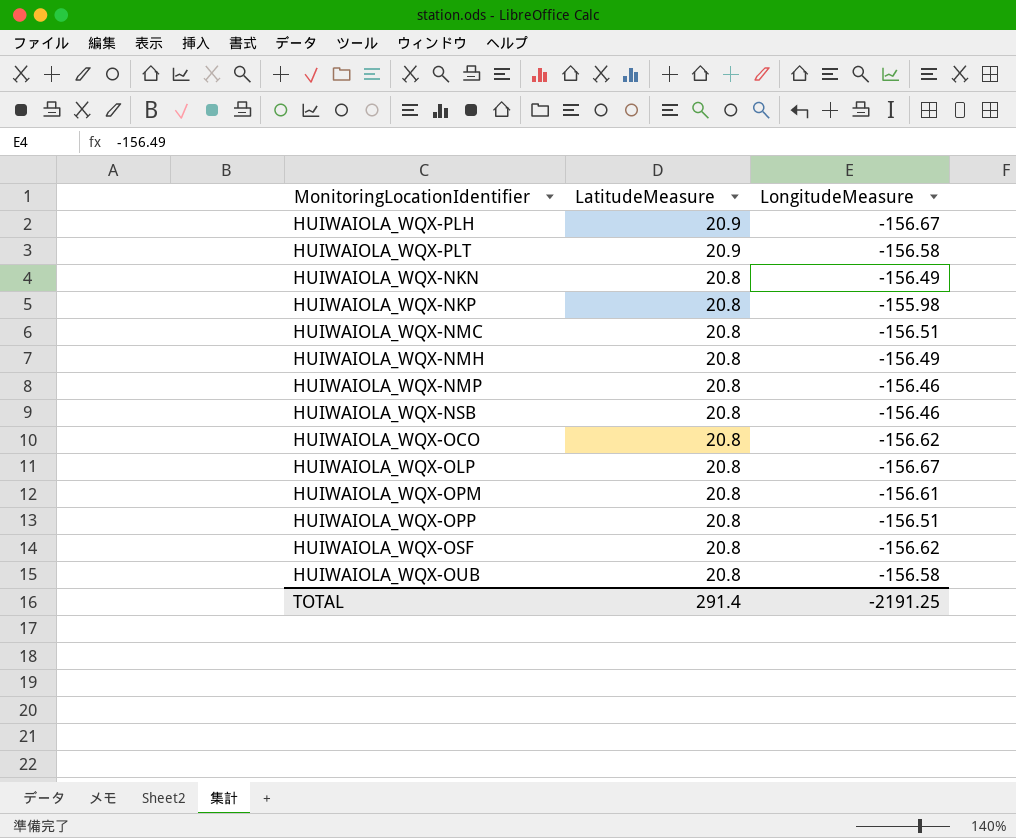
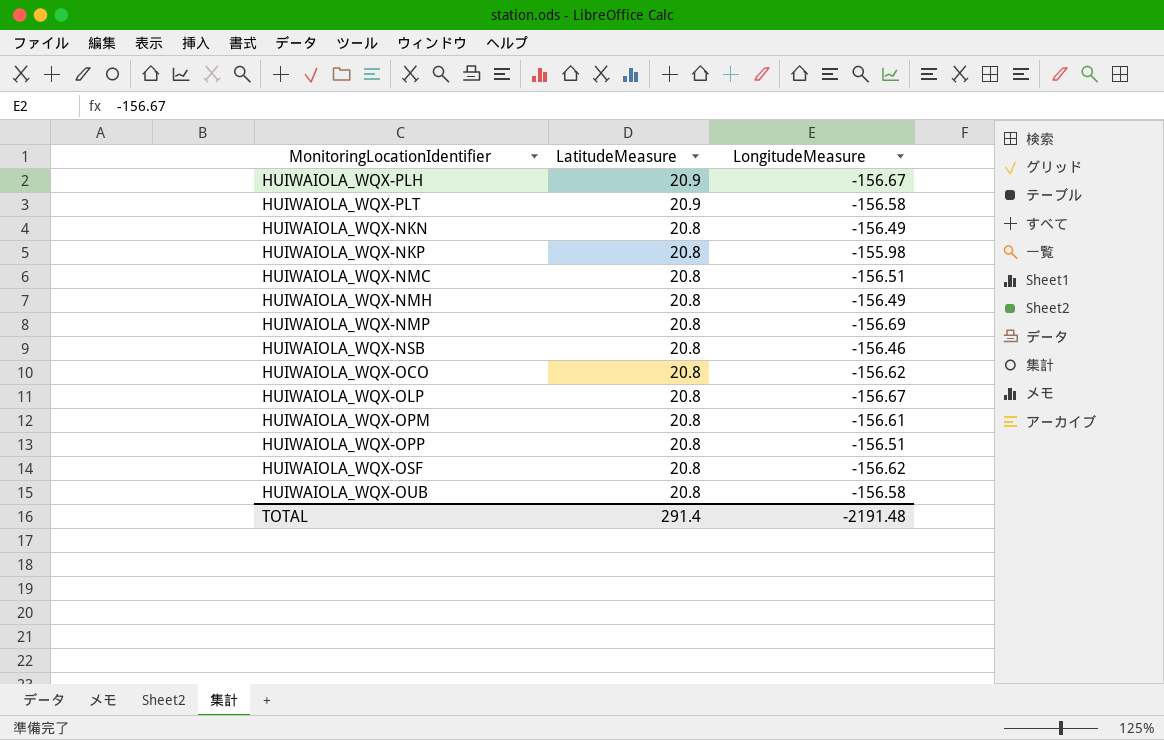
HUIWAIOLA_WQX-NMP | LongitudeMeasure: -156.46 -> -156.69
TOTAL | LongitudeMeasure: -2191.25 -> -2191.48

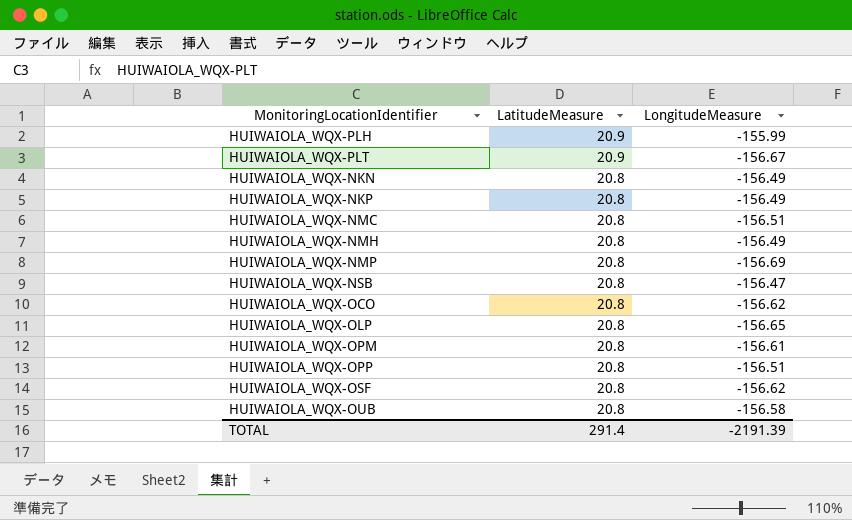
HUIWAIOLA_WQX-PLH | LongitudeMeasure: -156.67 -> -155.99
HUIWAIOLA_WQX-PLT | LongitudeMeasure: -156.58 -> -156.67
HUIWAIOLA_WQX-NKP | LongitudeMeasure: -155.98 -> -156.49
HUIWAIOLA_WQX-NSB | LongitudeMeasure: -156.46 -> -156.47
HUIWAIOLA_WQX-OLP | LongitudeMeasure: -156.67 -> -156.65
TOTAL | LongitudeMeasure: -2191.48 -> -2191.39

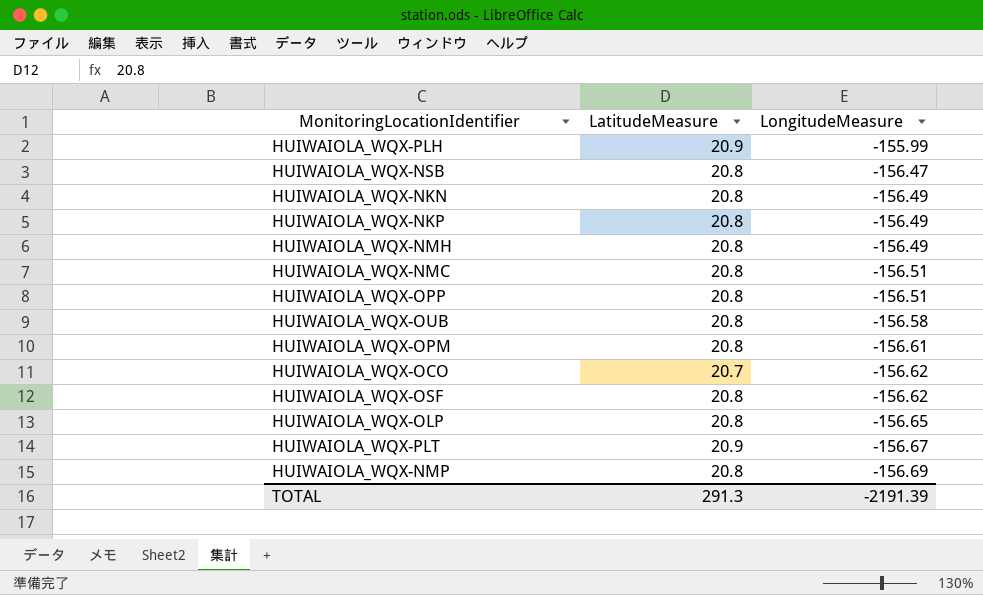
row order: LatitudeMeasure descending -> LongitudeMeasure descending
HUIWAIOLA_WQX-OCO | LatitudeMeasure: 20.8 -> 20.7
TOTAL | LatitudeMeasure: 291.4 -> 291.3

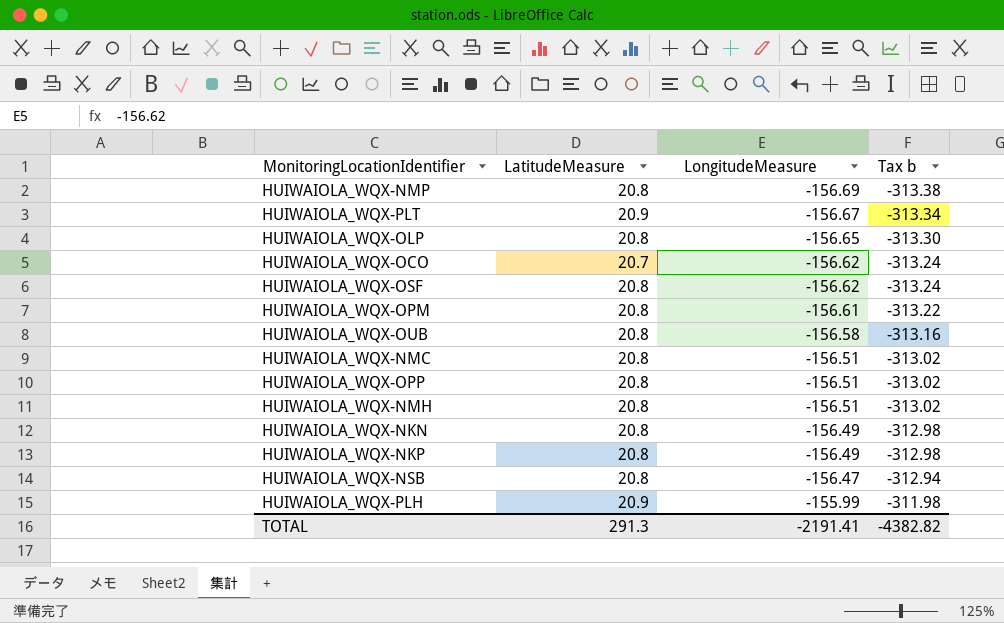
row order: LongitudeMeasure descending -> LongitudeMeasure ascending
column Tax b | formula: none -> [LongitudeMeasure] * 2
HUIWAIOLA_WQX-NMH | LongitudeMeasure: -156.49 -> -156.51
TOTAL | LongitudeMeasure: -2191.39 -> -2191.41

